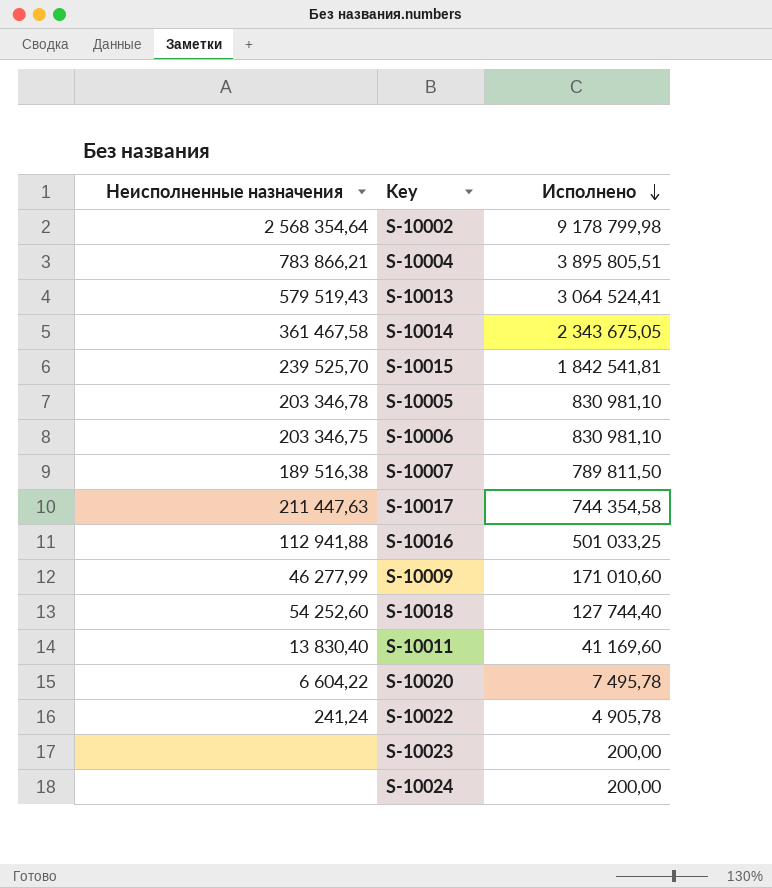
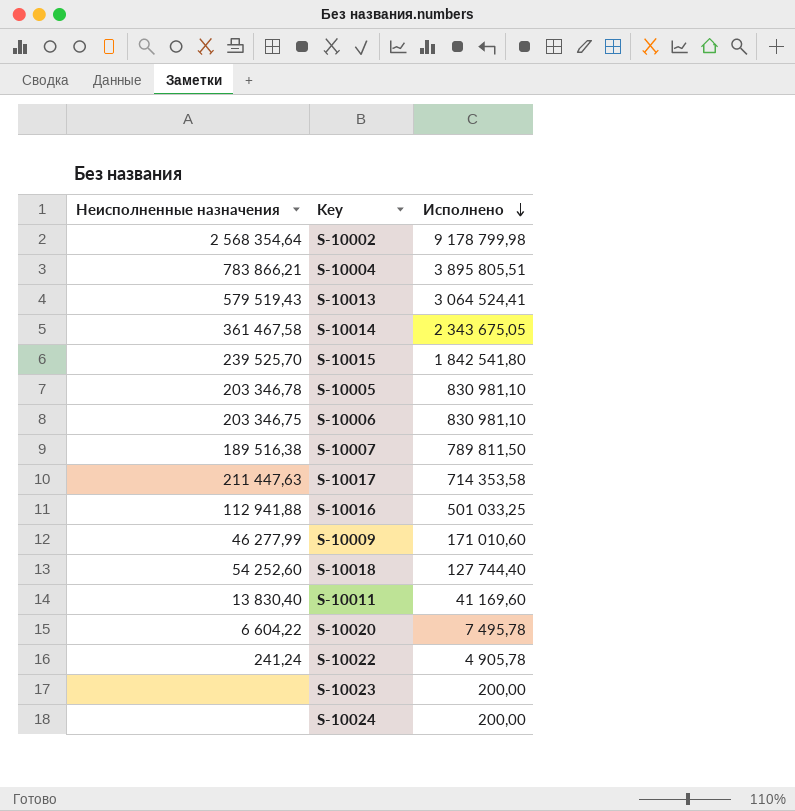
S-10015 | Исполнено: 1 842 541,81 -> 1 842 541,80
S-10017 | Исполнено: 744 354,58 -> 714 353,58

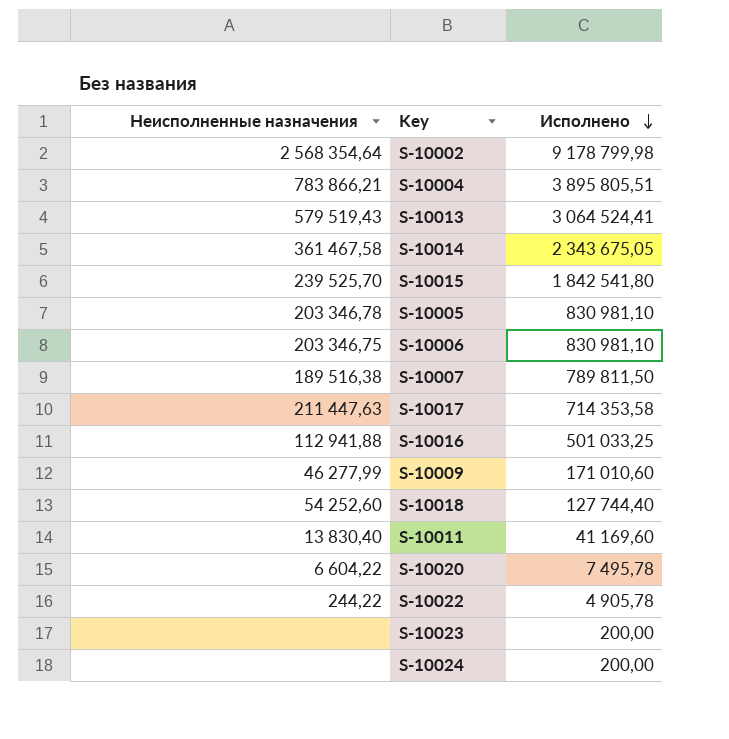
S-10022 | Неисполненные назначения: 241,24 -> 244,22

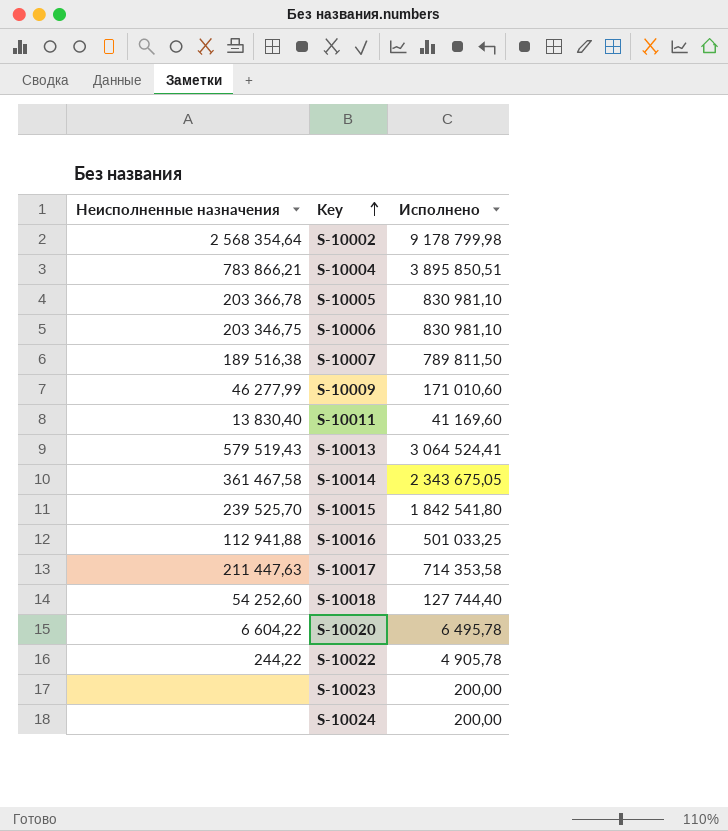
row order: Исполнено descending -> Key ascending
S-10004 | Исполнено: 3 895 805,51 -> 3 895 850,51
S-10005 | Неисполненные назначения: 203 346,78 -> 203 366,78
S-10020 | Исполнено: 7 495,78 -> 6 495,78

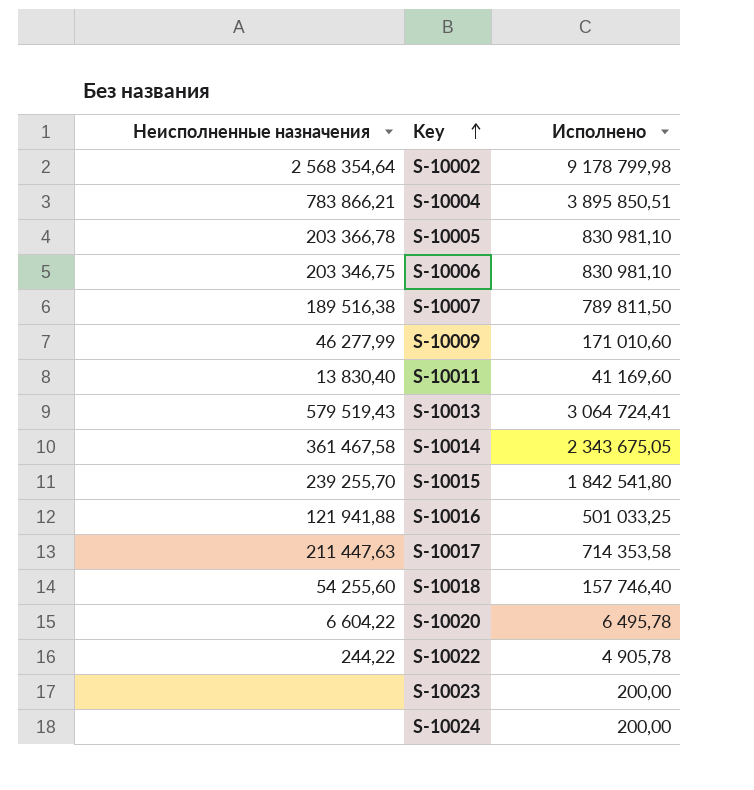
S-10013 | Исполнено: 3 064 524,41 -> 3 064 724,41
S-10015 | Неисполненные назначения: 239 525,70 -> 239 255,70
S-10016 | Неисполненные назначения: 112 941,88 -> 121 941,88
S-10018 | Неисполненные назначения: 54 252,60 -> 54 255,60
S-10018 | Исполнено: 127 744,40 -> 157 746,40

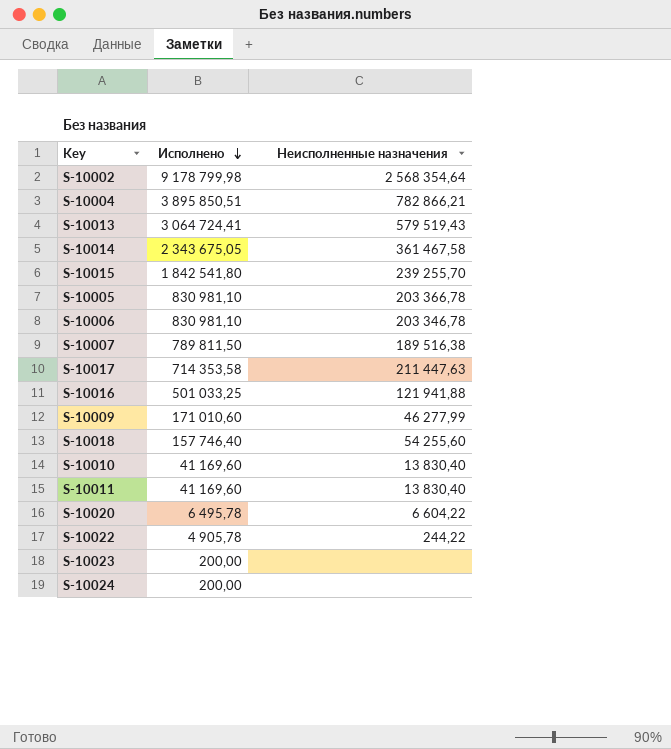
row order: Key ascending -> Исполнено descending
column Неисполненные назначения | position: 1 -> 3
S-10004 | Неисполненные назначения: 783 866,21 -> 782 866,21
S-10006 | Неисполненные назначения: 203 346,75 -> 203 346,78
row S-10010: none -> 41 169,60 | 13 830,40

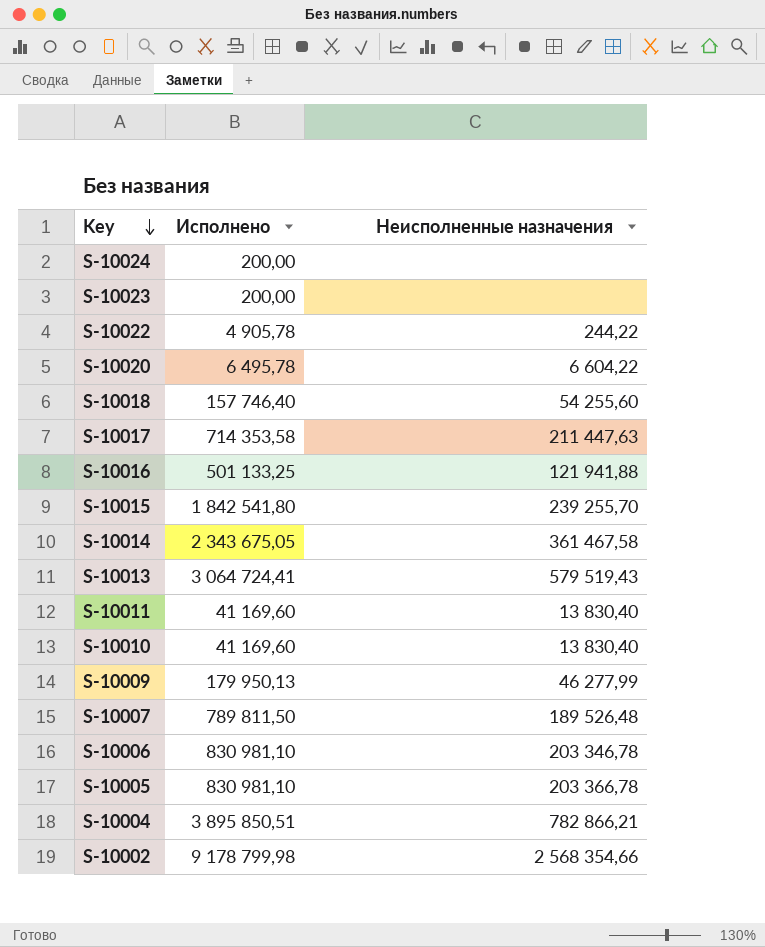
row order: Исполнено descending -> Key descending
S-10016 | Исполнено: 501 033,25 -> 501 133,25
S-10009 | Исполнено: 171 010,60 -> 179 950,13
S-10007 | Неисполненные назначения: 189 516,38 -> 189 526,48
S-10002 | Неисполненные назначения: 2 568 354,64 -> 2 568 354,66

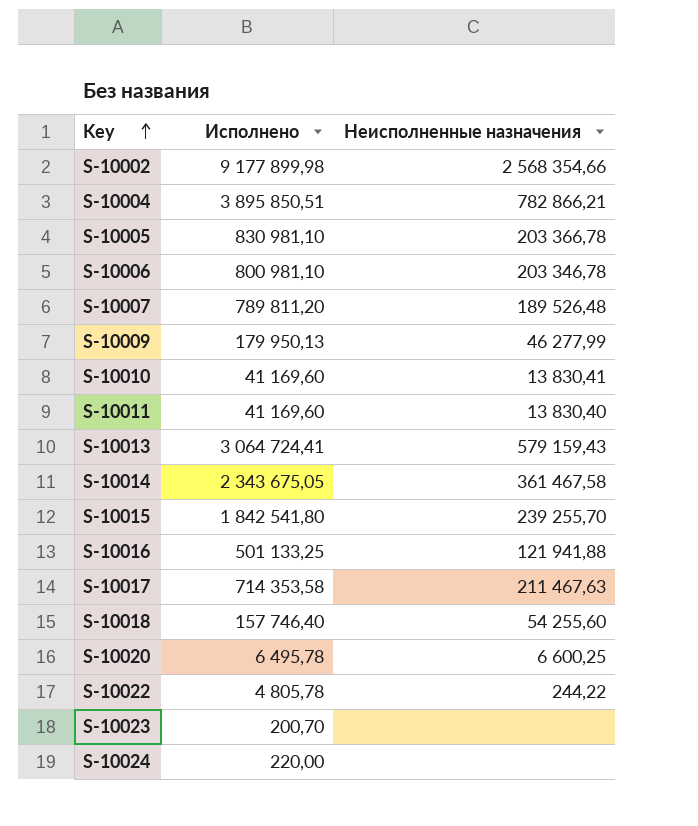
row order: Key descending -> Key ascending
S-10002 | Исполнено: 9 178 799,98 -> 9 177 899,98
S-10006 | Исполнено: 830 981,10 -> 800 981,10
S-10007 | Исполнено: 789 811,50 -> 789 811,20
S-10010 | Неисполненные назначения: 13 830,40 -> 13 830,41
S-10013 | Неисполненные назначения: 579 519,43 -> 579 159,43
S-10017 | Неисполненные назначения: 211 447,63 -> 211 467,63
S-10020 | Неисполненные назначения: 6 604,22 -> 6 600,25
S-10022 | Исполнено: 4 905,78 -> 4 805,78
S-10023 | Исполнено: 200,00 -> 200,70
S-10024 | Исполнено: 200,00 -> 220,00

